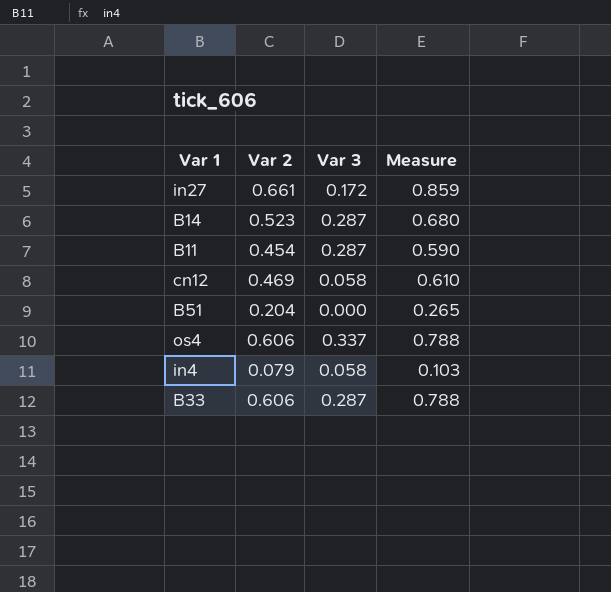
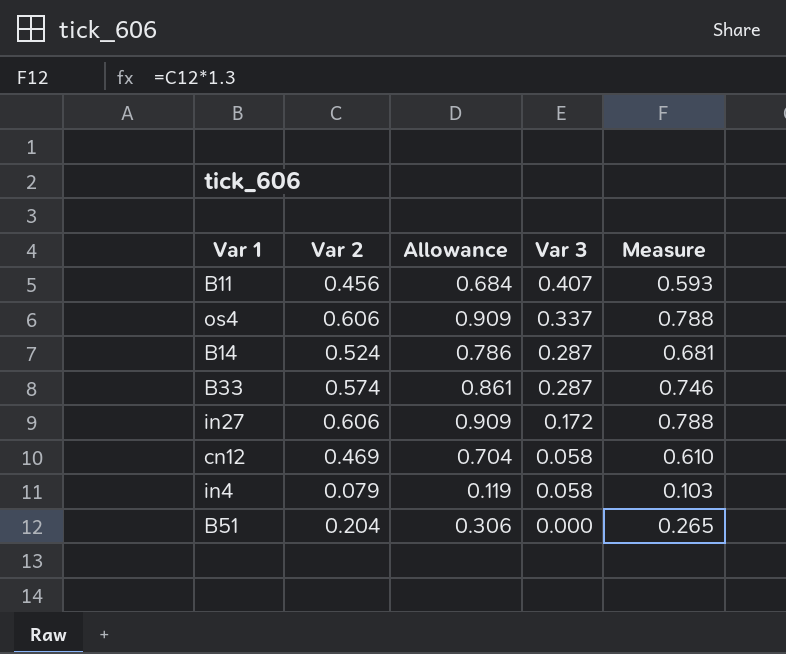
row order: none -> Var 3 descending
column Allowance | formula: none -> [Var 2] * 1.5
B11 | Var 2: 0.454 -> 0.456
B11 | Var 3: 0.287 -> 0.407
B11 | Measure: 0.590 -> 0.593
B14 | Var 2: 0.523 -> 0.524
B14 | Measure: 0.680 -> 0.681
B33 | Var 2: 0.606 -> 0.574
B33 | Measure: 0.788 -> 0.746
in27 | Var 2: 0.661 -> 0.606
in27 | Measure: 0.859 -> 0.788

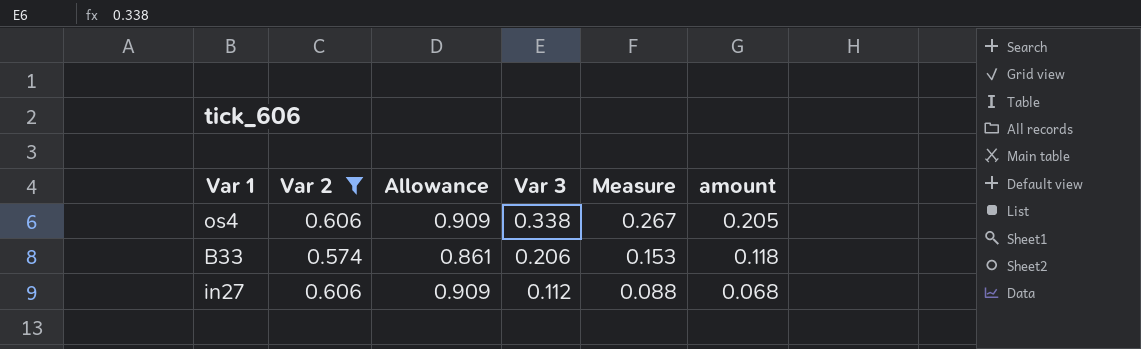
filter: none -> Var 2 >= 0.574
column Measure | formula: [Var 2] * 1.3 -> [amount] * 1.3
column amount | formula: none -> [Var 2] * [Var 3]
os4 | Var 3: 0.337 -> 0.338
B33 | Var 3: 0.287 -> 0.206
in27 | Var 3: 0.172 -> 0.112

